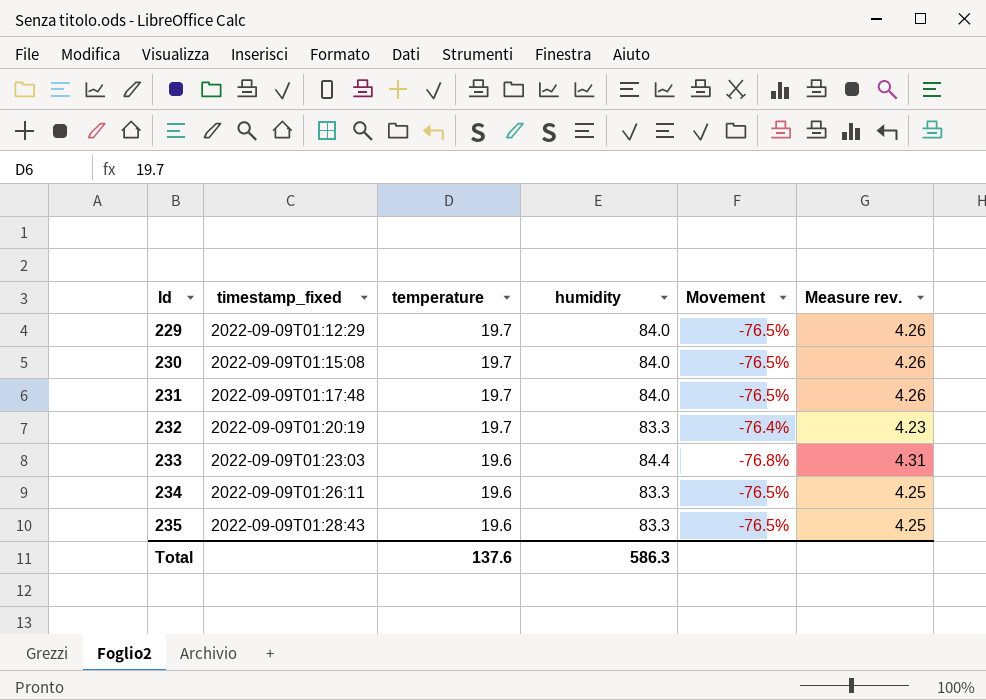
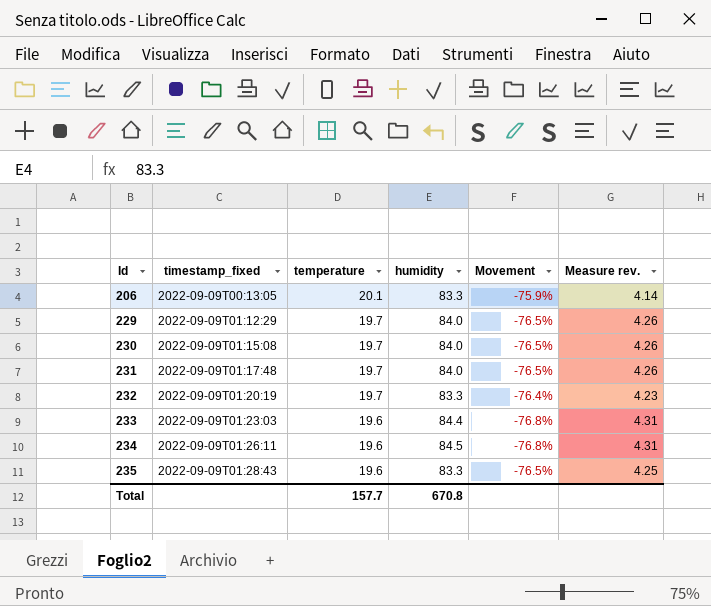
row 206: none -> 2022-09-09T00:13:05 | 20.1 | 83.3 | -75.9% | 4.14
234 | humidity: 83.3 -> 84.5
234 | Movement: -76.5% -> -76.8%
234 | Measure rev.: 4.25 -> 4.31
Total | temperature: 137.6 -> 157.7
Total | humidity: 586.3 -> 670.8

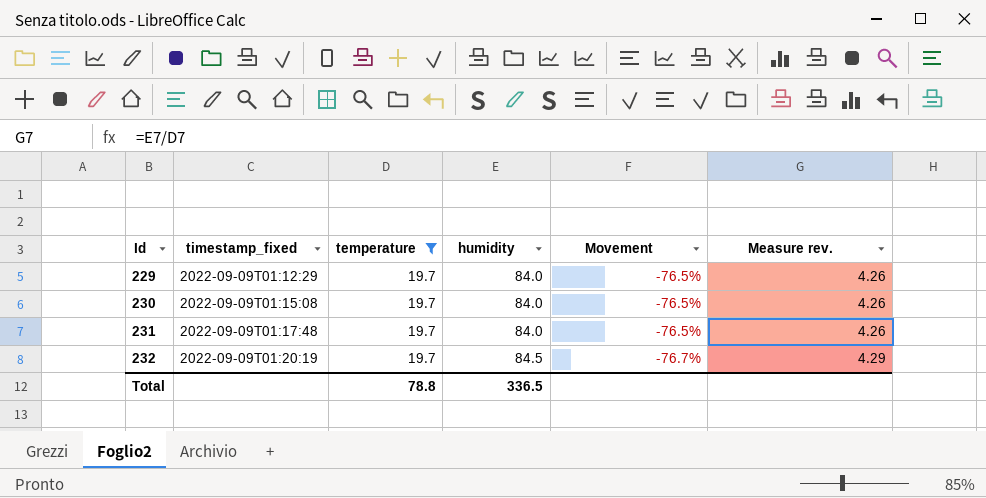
filter: none -> temperature = 19.7
232 | humidity: 83.3 -> 84.5
232 | Movement: -76.4% -> -76.7%
232 | Measure rev.: 4.23 -> 4.29
Total | temperature: 157.7 -> 78.8
Total | humidity: 670.8 -> 336.5

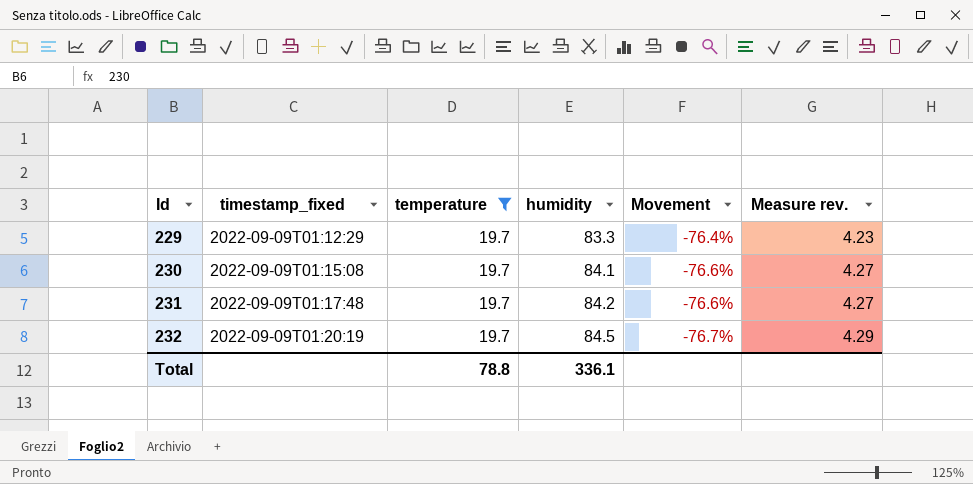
229 | humidity: 84.0 -> 83.3
229 | Movement: -76.5% -> -76.4%
229 | Measure rev.: 4.26 -> 4.23
230 | humidity: 84.0 -> 84.1
230 | Movement: -76.5% -> -76.6%
230 | Measure rev.: 4.26 -> 4.27
231 | humidity: 84.0 -> 84.2
231 | Movement: -76.5% -> -76.6%
231 | Measure rev.: 4.26 -> 4.27
Total | humidity: 336.5 -> 336.1

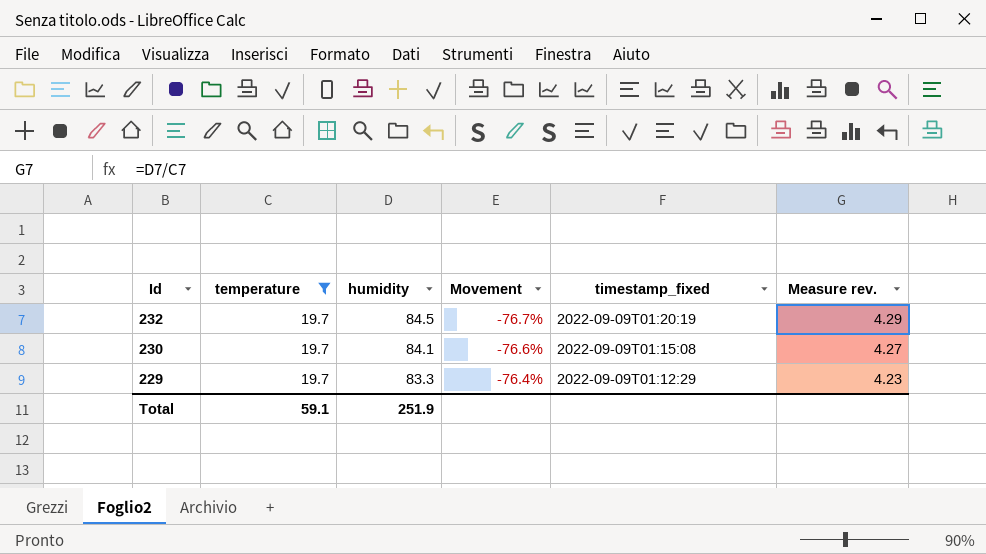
row order: Id ascending -> Id descending
column timestamp_fixed | position: 2 -> 5
row 231: 2022-09-09T01:17:48 | 19.7 | 84.2 | -76.6% | 4.27 -> none
Total | temperature: 78.8 -> 59.1
Total | humidity: 336.1 -> 251.9

